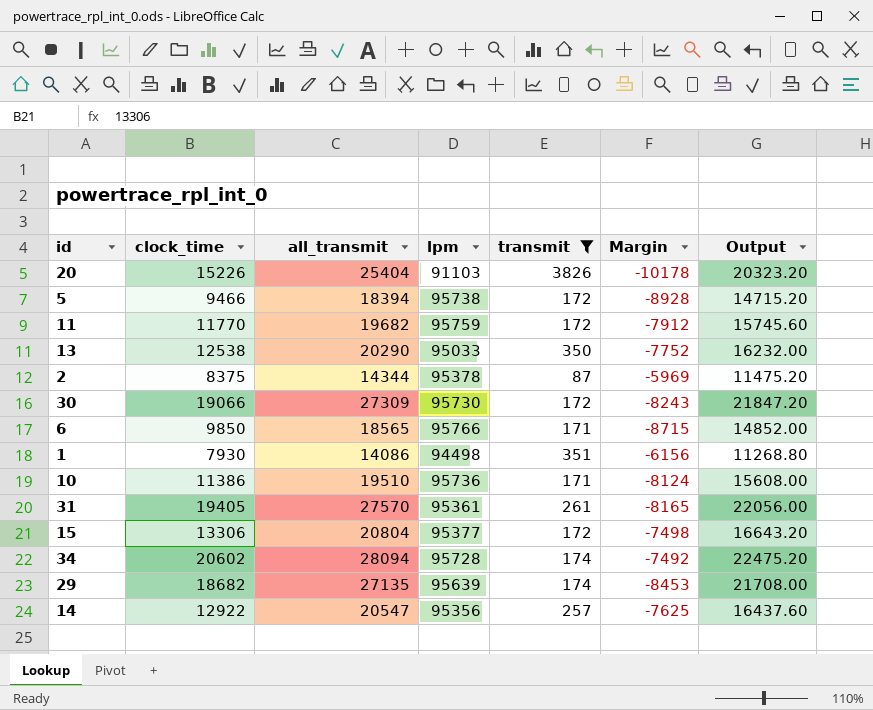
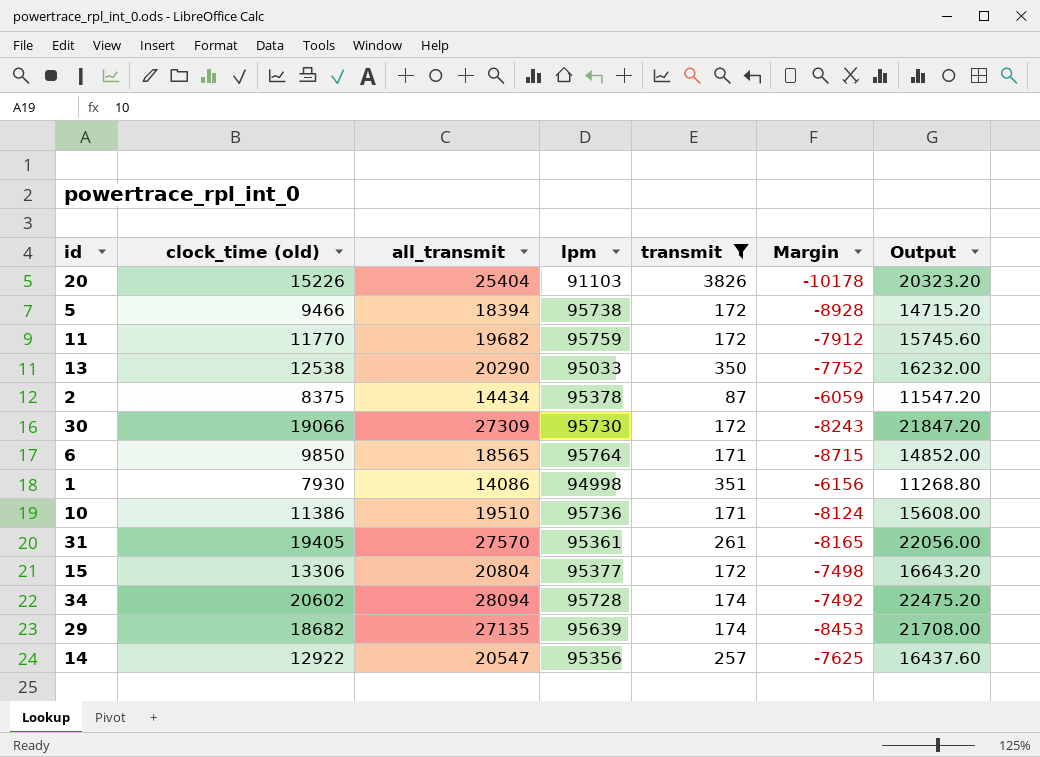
column name: clock_time -> clock_time (old)
2 | all_transmit: 14344 -> 14434
2 | Margin: -5969 -> -6059
2 | Output: 11475.20 -> 11547.20
6 | lpm: 95766 -> 95764
1 | lpm: 94498 -> 94998

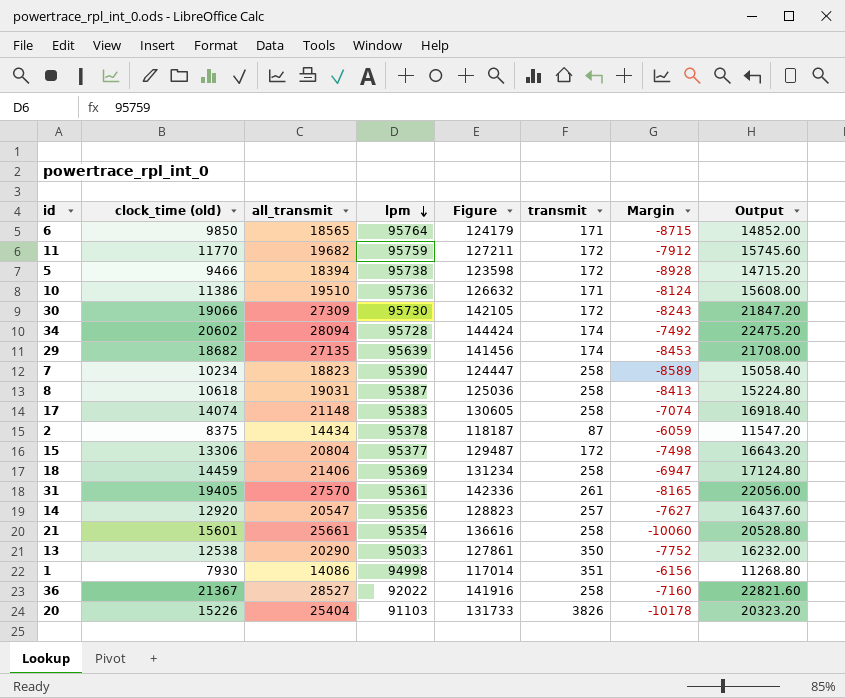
filter: transmit != 258 -> none
row order: none -> lpm descending
column Figure | formula: none -> [clock_time (old)] + [all_transmit] + [lpm]
14 | clock_time (old): 12922 -> 12920
14 | Margin: -7625 -> -7627

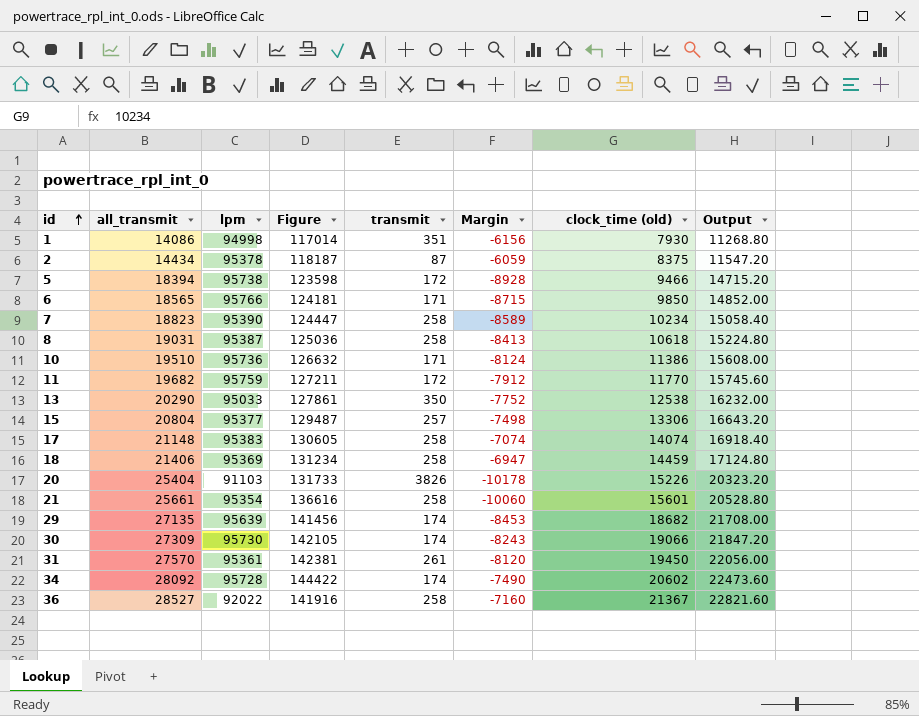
row order: lpm descending -> id ascending
column clock_time (old) | position: 2 -> 7
row 14: 12920 | 20547 | 95356 | 128823 | 257 | -7627 | 16437.60 -> none
6 | lpm: 95764 -> 95766
6 | Figure: 124179 -> 124181
15 | transmit: 172 -> 257
30 | transmit: 172 -> 174
31 | Figure: 142336 -> 142381
31 | Margin: -8165 -> -8120
31 | clock_time (old): 19405 -> 19450
34 | all_transmit: 28094 -> 28092
34 | Figure: 144424 -> 144422
34 | Margin: -7492 -> -7490
34 | Output: 22475.20 -> 22473.60

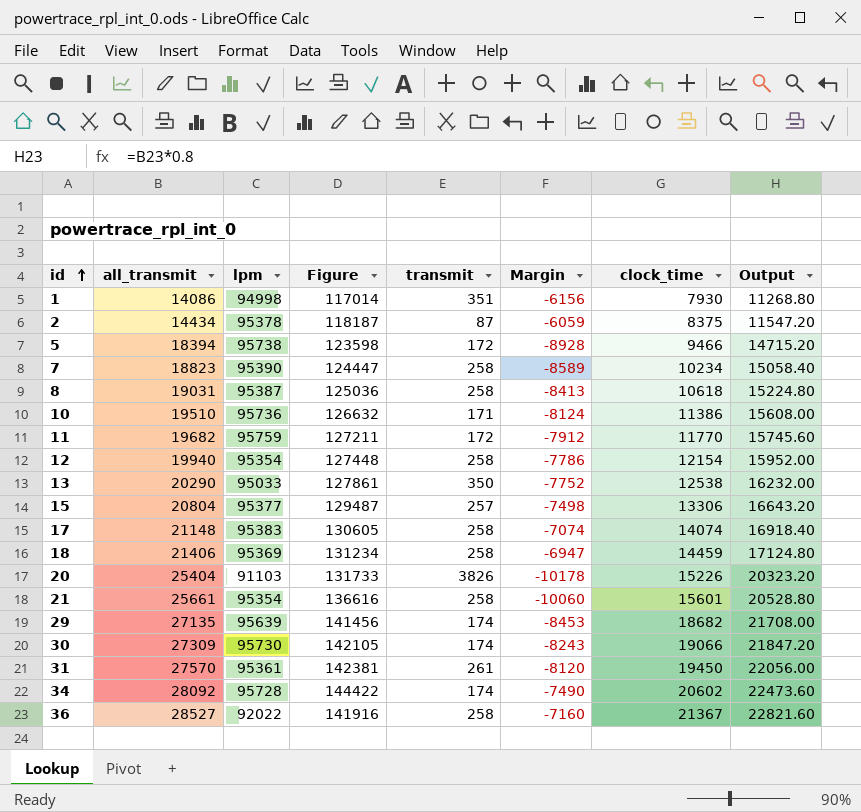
column name: clock_time (old) -> clock_time
row 6: 18565 | 95766 | 124181 | 171 | -8715 | 9850 | 14852.00 -> none
row 12: none -> 19940 | 95354 | 127448 | 258 | -7786 | 12154 | 15952.00

